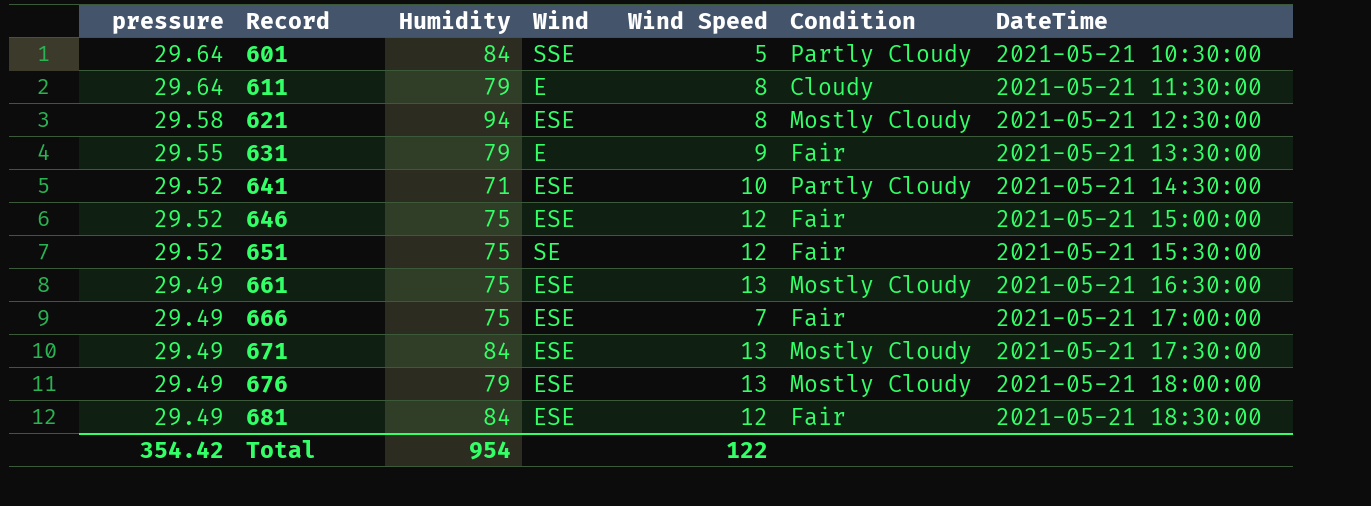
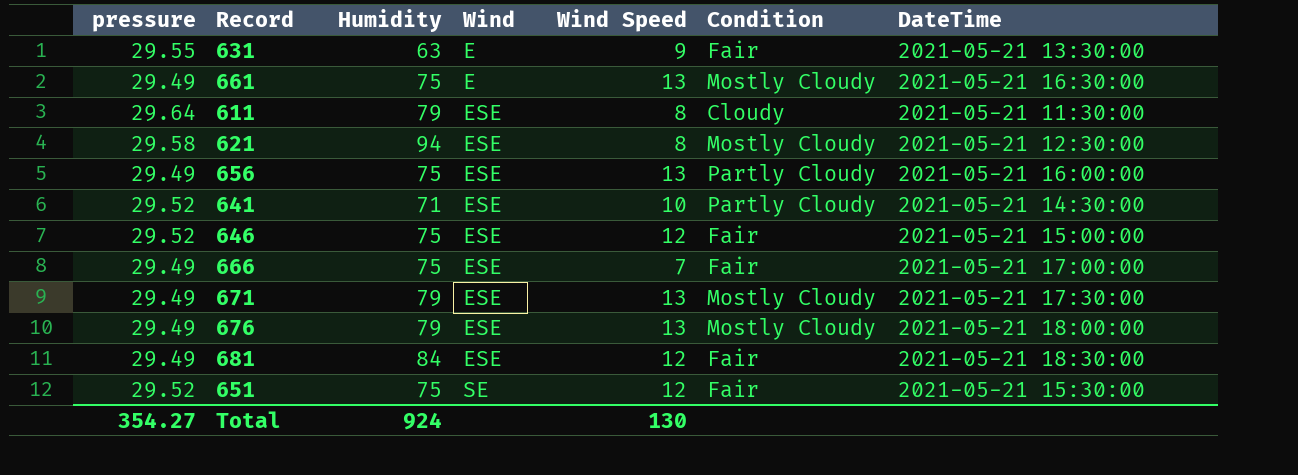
row order: pressure descending -> Wind ascending
row 601: 29.64 | 84 | SSE | 5 | Partly Cloudy | 2021-05-21 10:30:00 -> none
631 | Humidity: 79 -> 63
661 | Wind: ESE -> E
611 | Wind: E -> ESE
row 656: none -> 29.49 | 75 | ESE | 13 | Partly Cloudy | 2021-05-21 16:00:00
671 | Humidity: 84 -> 79
Total | pressure: 354.42 -> 354.27
Total | Humidity: 954 -> 924
Total | Wind Speed: 122 -> 130

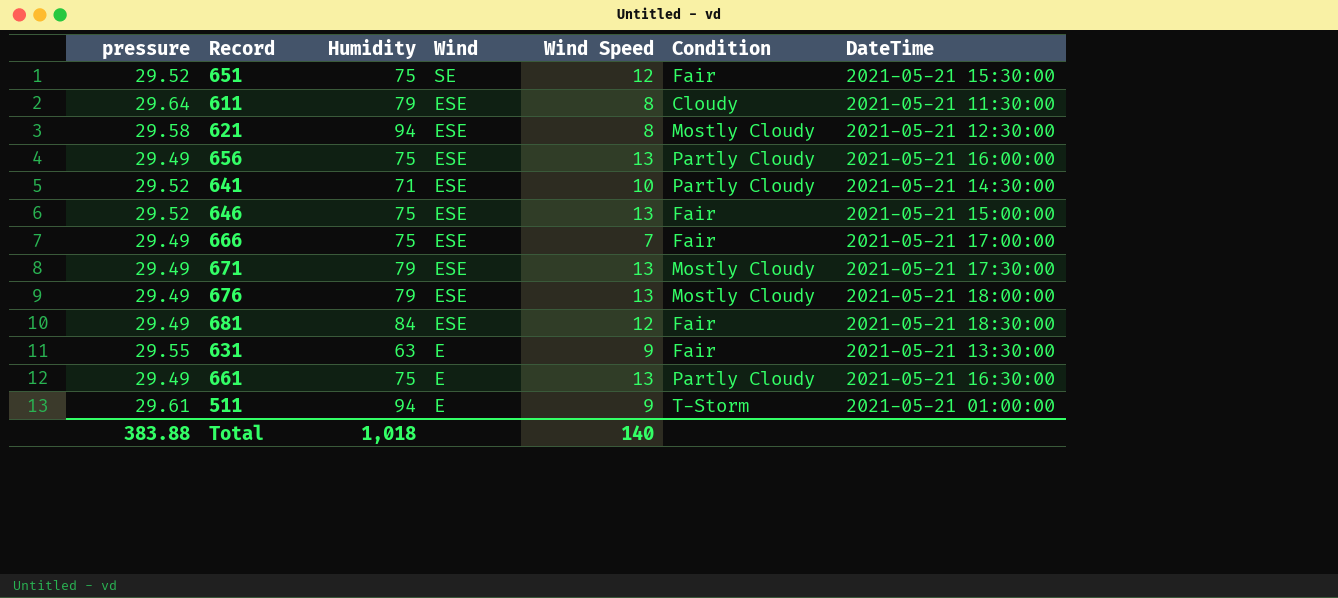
row order: Wind ascending -> Wind descending
646 | Wind Speed: 12 -> 13
661 | Condition: Mostly Cloudy -> Partly Cloudy
row 511: none -> 29.61 | 94 | E | 9 | T-Storm | 2021-05-21 01:00:00
Total | pressure: 354.27 -> 383.88
Total | Humidity: 924 -> 1,018
Total | Wind Speed: 130 -> 140

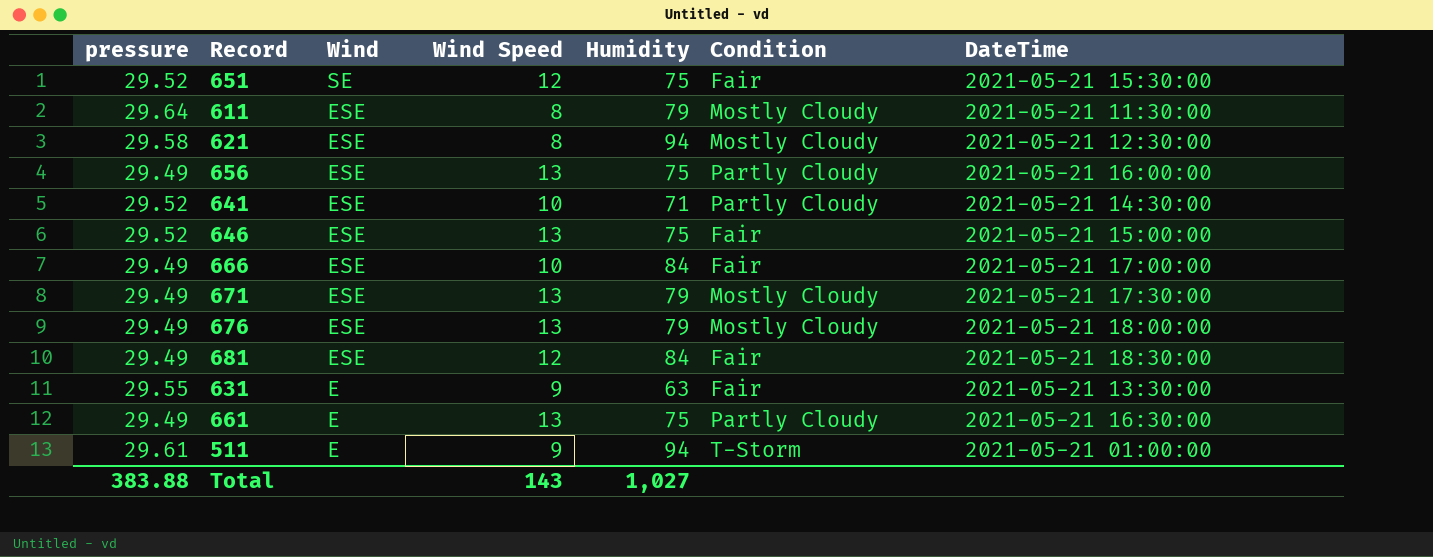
column Humidity | position: 3 -> 5
611 | Condition: Cloudy -> Mostly Cloudy
666 | Wind Speed: 7 -> 10
666 | Humidity: 75 -> 84
Total | Wind Speed: 140 -> 143
Total | Humidity: 1,018 -> 1,027

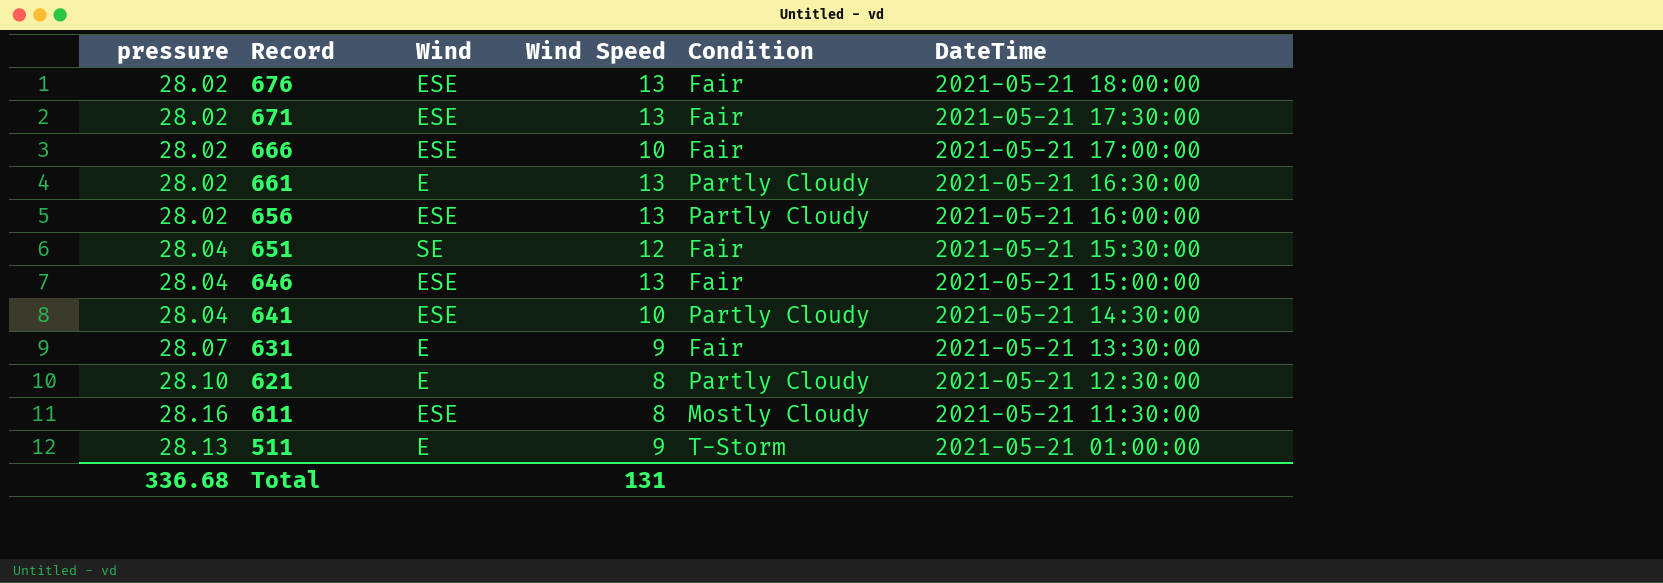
row order: Wind descending -> Record descending
column Humidity | position: 5 -> none
row 681: 29.49 | ESE | 12 | 84 | Fair | 2021-05-21 18:30:00 -> none
676 | pressure: 29.49 -> 28.02
676 | Condition: Mostly Cloudy -> Fair
671 | pressure: 29.49 -> 28.02
671 | Condition: Mostly Cloudy -> Fair
666 | pressure: 29.49 -> 28.02
661 | pressure: 29.49 -> 28.02
656 | pressure: 29.49 -> 28.02
651 | pressure: 29.52 -> 28.04
646 | pressure: 29.52 -> 28.04
641 | pressure: 29.52 -> 28.04
631 | pressure: 29.55 -> 28.07
621 | pressure: 29.58 -> 28.10
621 | Wind: ESE -> E
621 | Condition: Mostly Cloudy -> Partly Cloudy
611 | pressure: 29.64 -> 28.16
511 | pressure: 29.61 -> 28.13
Total | pressure: 383.88 -> 336.68
Total | Wind Speed: 143 -> 131

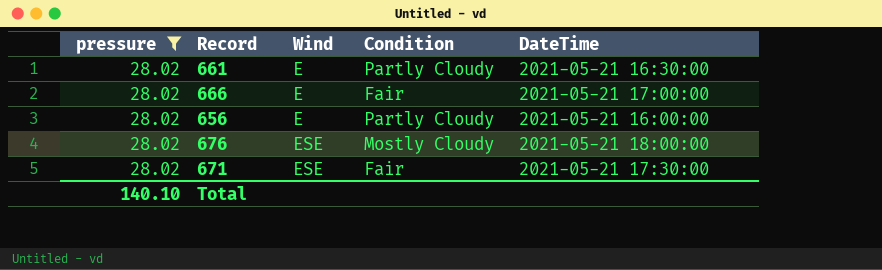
filter: none -> pressure = 28.02
row order: Record descending -> Wind ascending
column Wind Speed | position: 4 -> none
666 | Wind: ESE -> E
656 | Wind: ESE -> E
676 | Condition: Fair -> Mostly Cloudy
Total | pressure: 336.68 -> 140.10

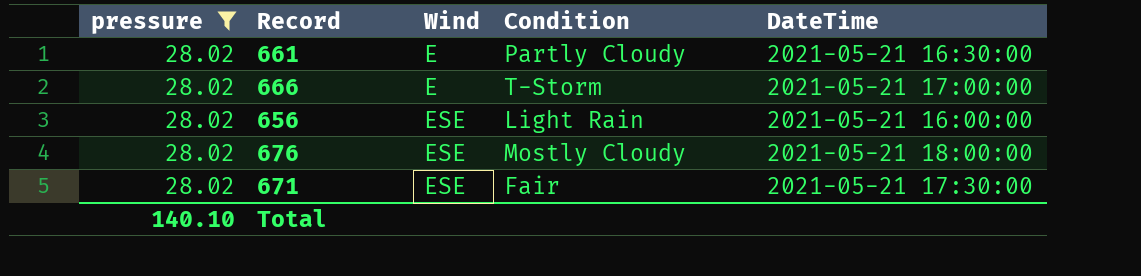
666 | Condition: Fair -> T-Storm
656 | Wind: E -> ESE
656 | Condition: Partly Cloudy -> Light Rain

